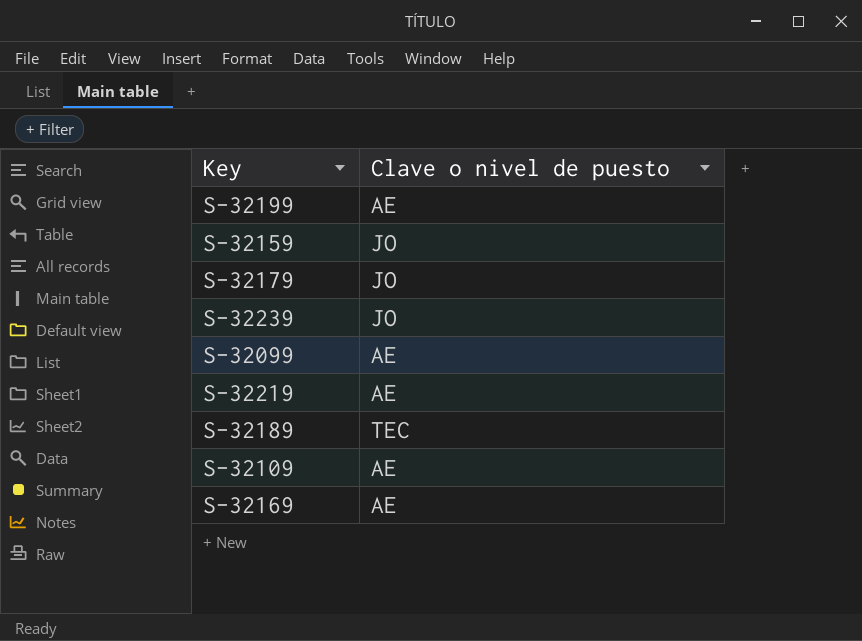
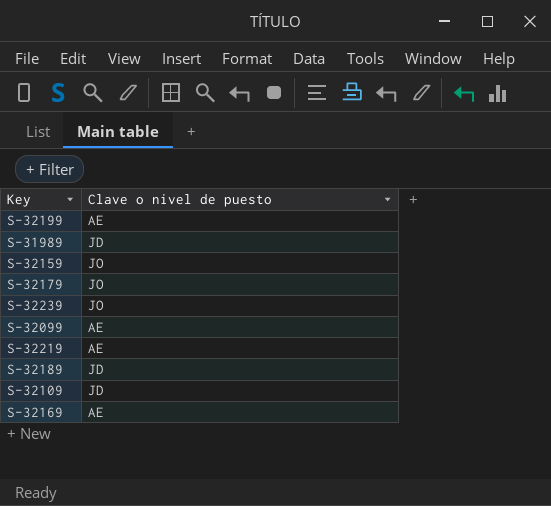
row S-31989: none -> JD
S-32189 | Clave o nivel de puesto: TEC -> JD
S-32109 | Clave o nivel de puesto: AE -> JD

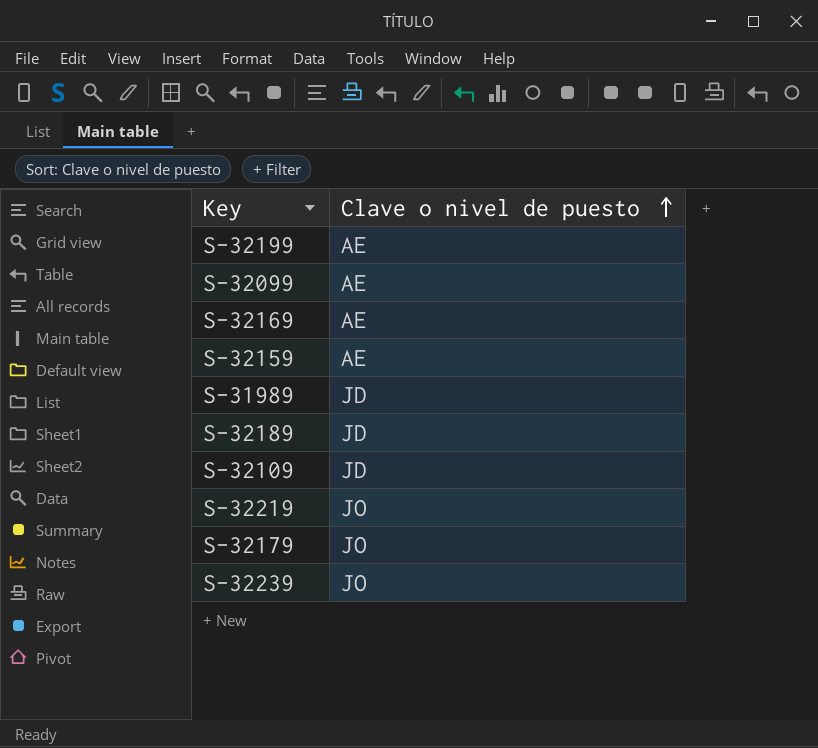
row order: none -> Clave o nivel de puesto ascending
S-32159 | Clave o nivel de puesto: JO -> AE
S-32219 | Clave o nivel de puesto: AE -> JO

